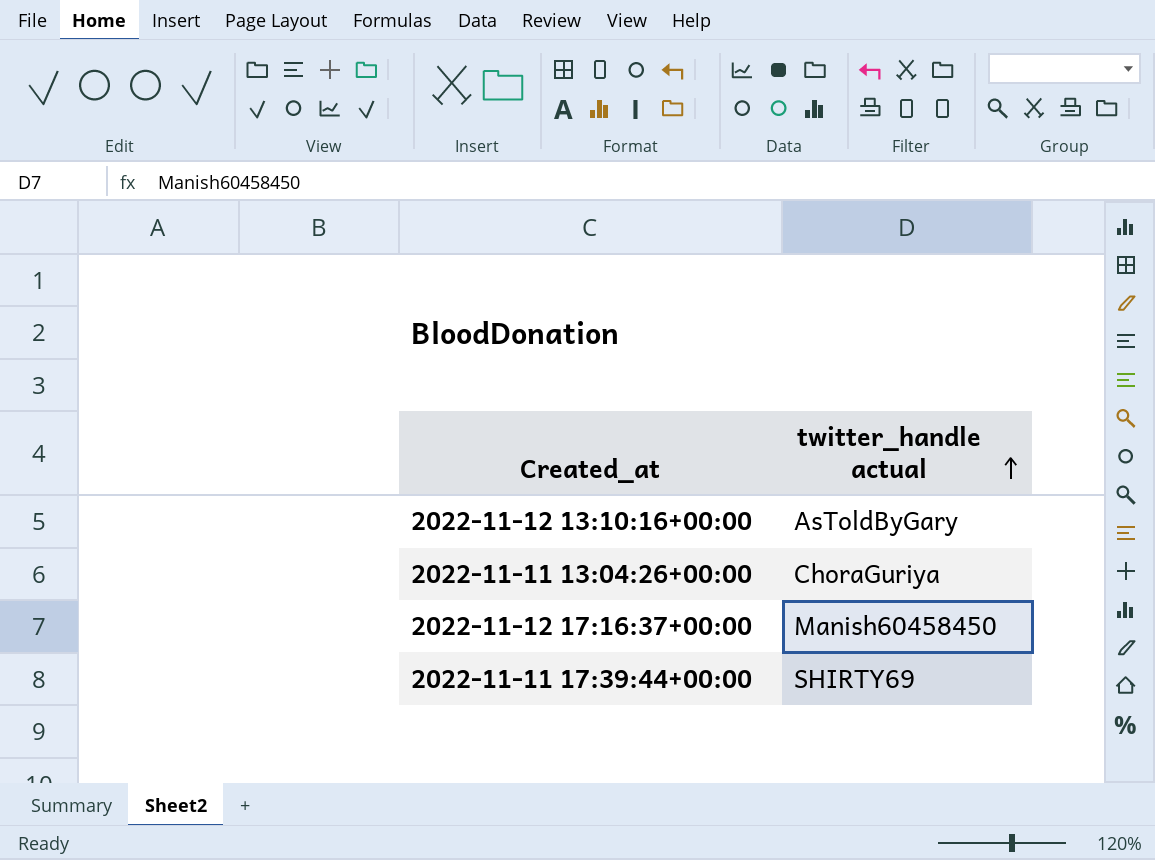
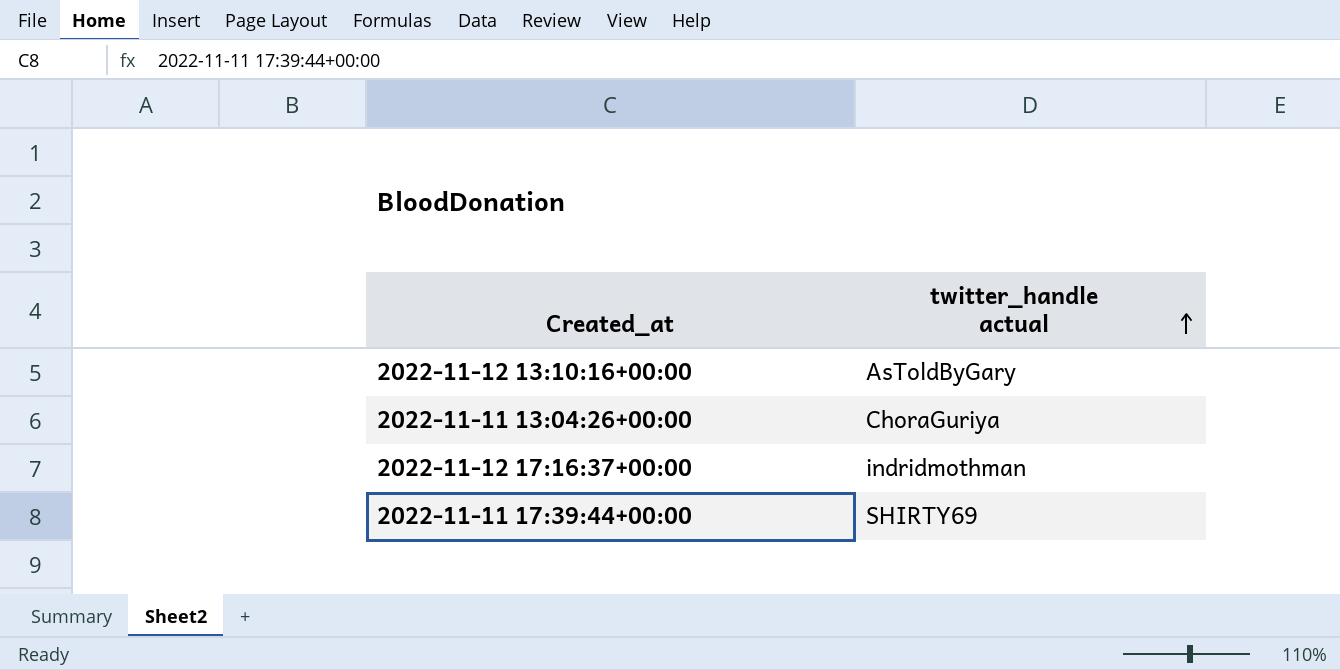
2022-11-12 17:16:37+00:00 | twitter_handle actual: Manish60458450 -> indridmothman

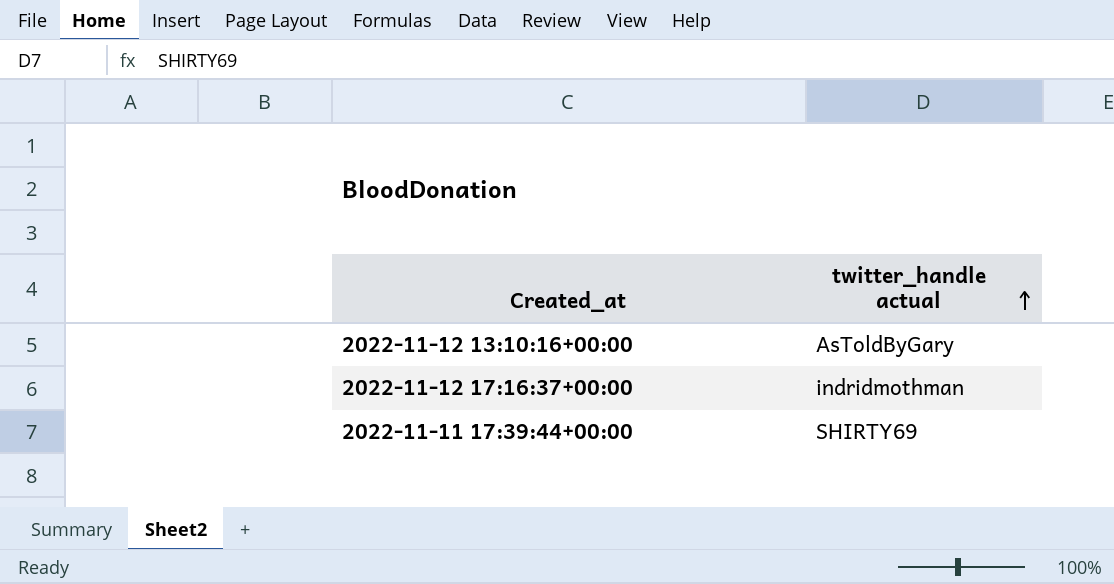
row 2022-11-11 13:04:26+00:00: ChoraGuriya -> none

